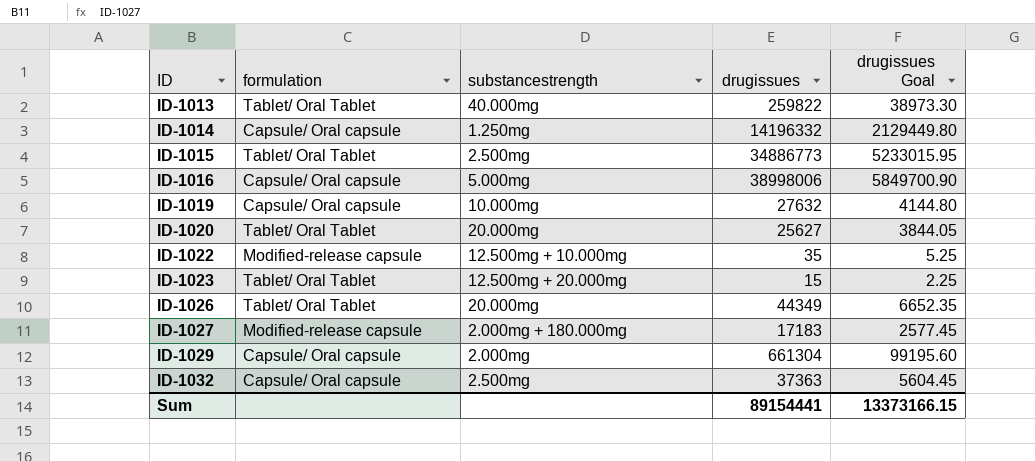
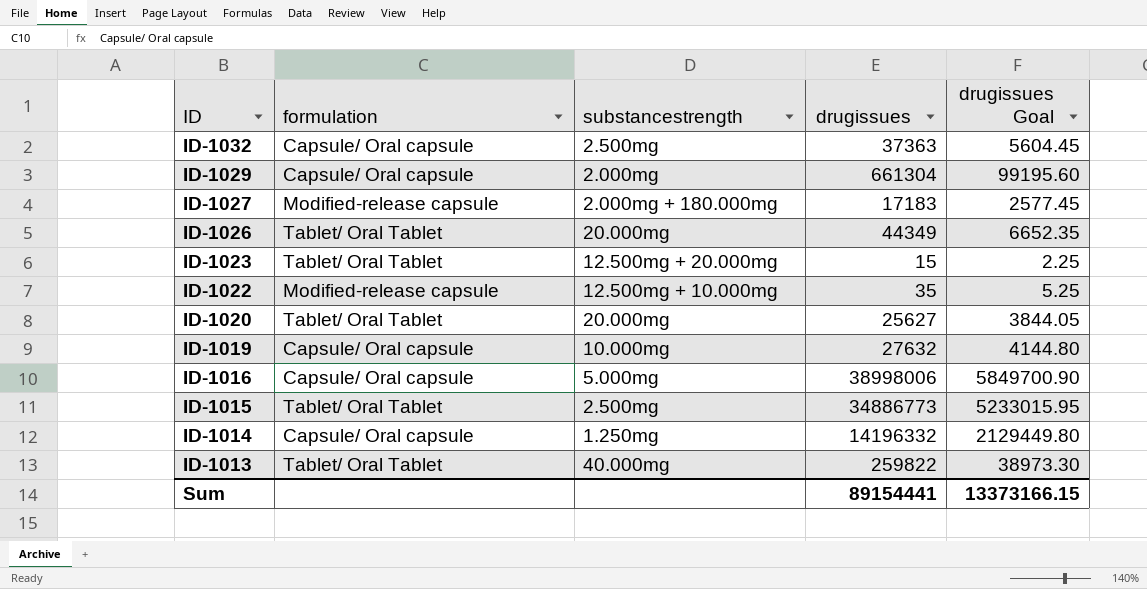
row order: ID ascending -> ID descending

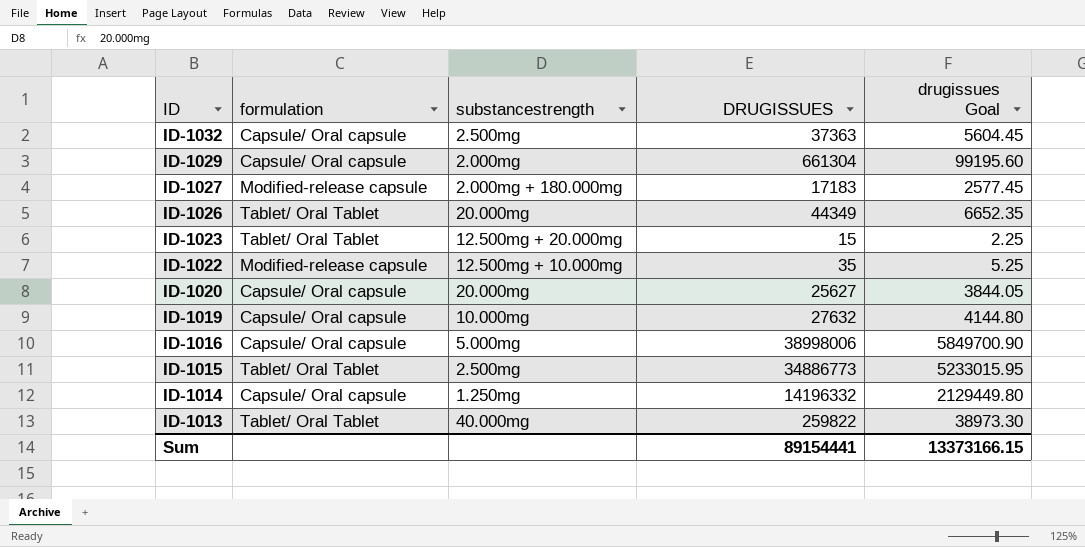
column name: drugissues -> DRUGISSUES
ID-1020 | formulation: Tablet/ Oral Tablet -> Capsule/ Oral capsule

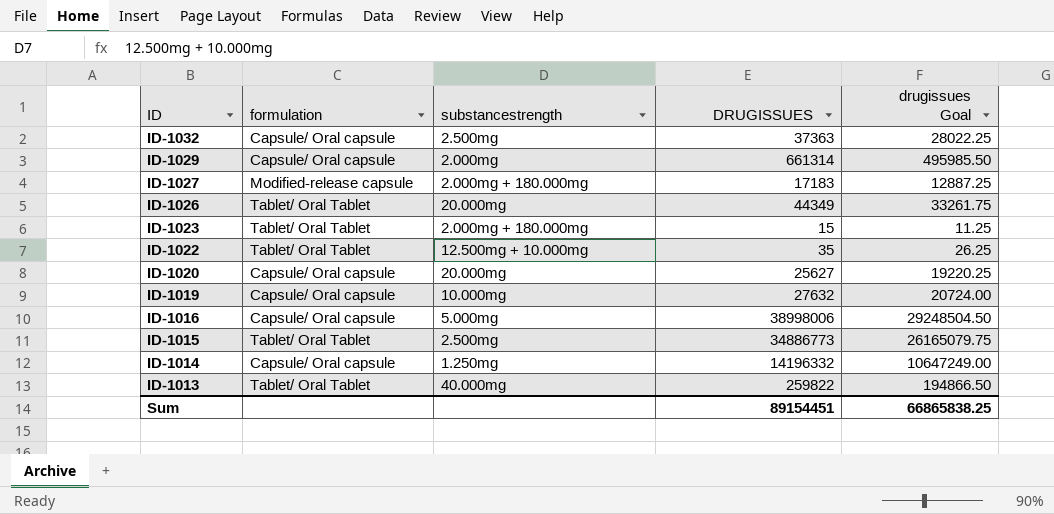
column drugissues Goal | formula: [DRUGISSUES] * 0.15 -> [DRUGISSUES] * 0.75
ID-1029 | DRUGISSUES: 661304 -> 661314
ID-1023 | substancestrength: 12.500mg + 20.000mg -> 2.000mg + 180.000mg
ID-1022 | formulation: Modified-release capsule -> Tablet/ Oral Tablet
Sum | DRUGISSUES: 89154441 -> 89154451
Sum | drugissues Goal: 13373166.15 -> 66865838.25

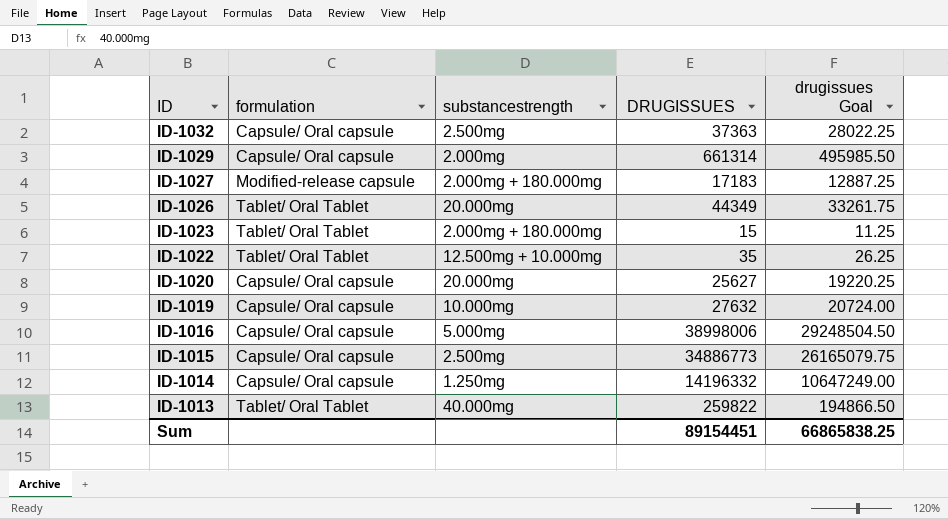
ID-1015 | formulation: Tablet/ Oral Tablet -> Capsule/ Oral capsule

